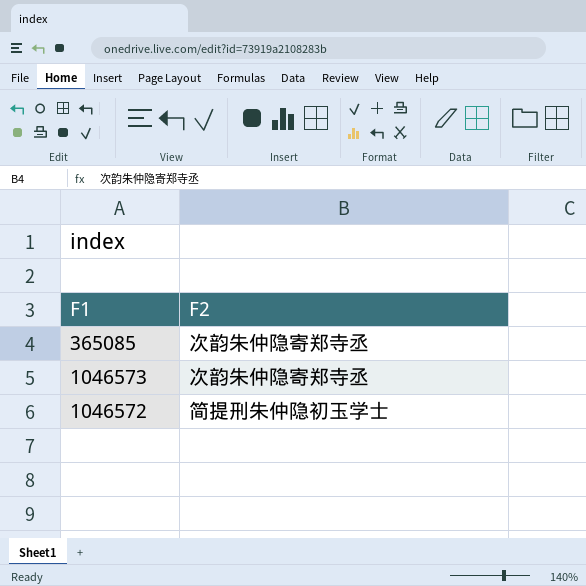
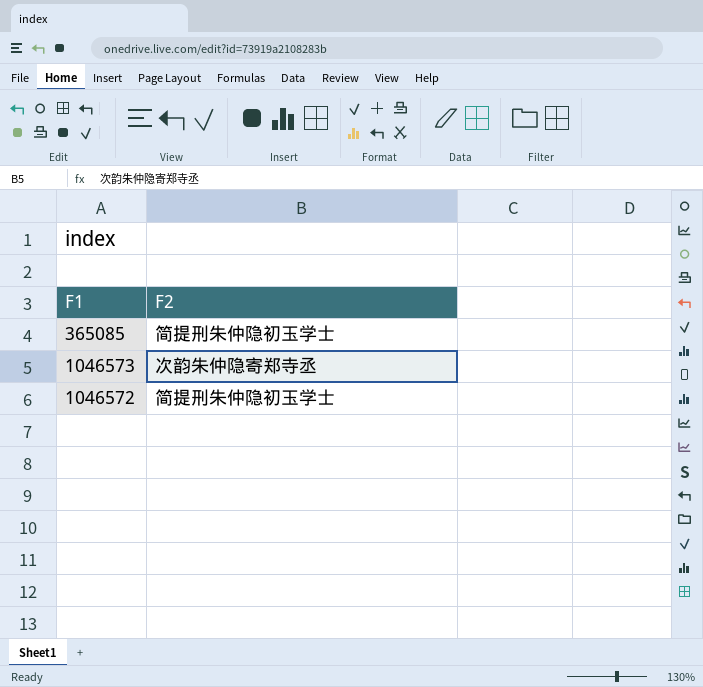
365085 | F2: 次韵朱仲隐寄郑寺丞 -> 简提刑朱仲隐初玉学士

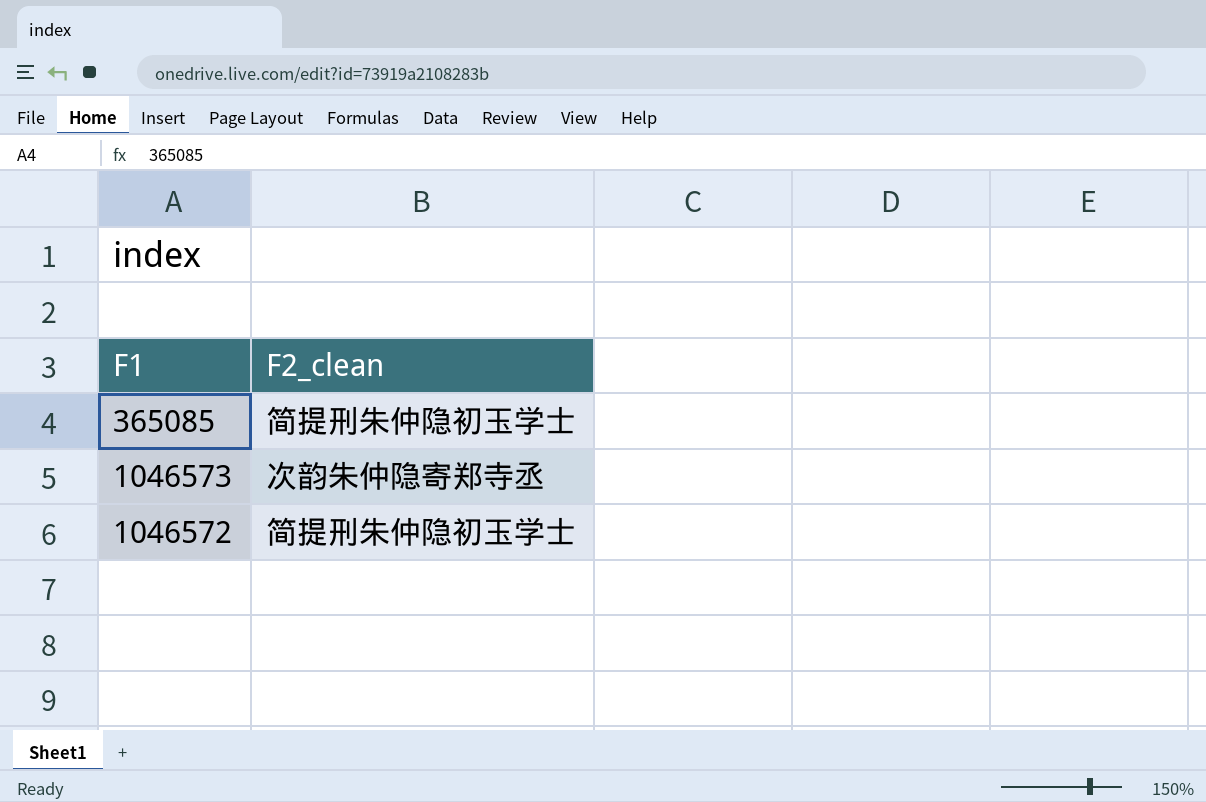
column name: F2 -> F2_clean

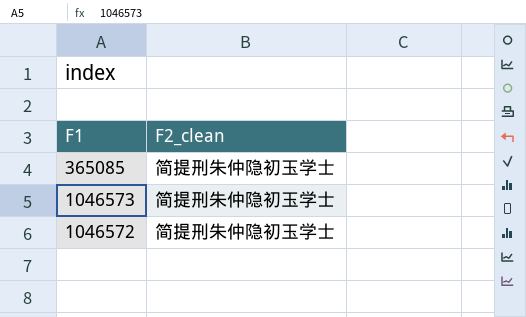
1046573 | F2_clean: 次韵朱仲隐寄郑寺丞 -> 简提刑朱仲隐初玉学士

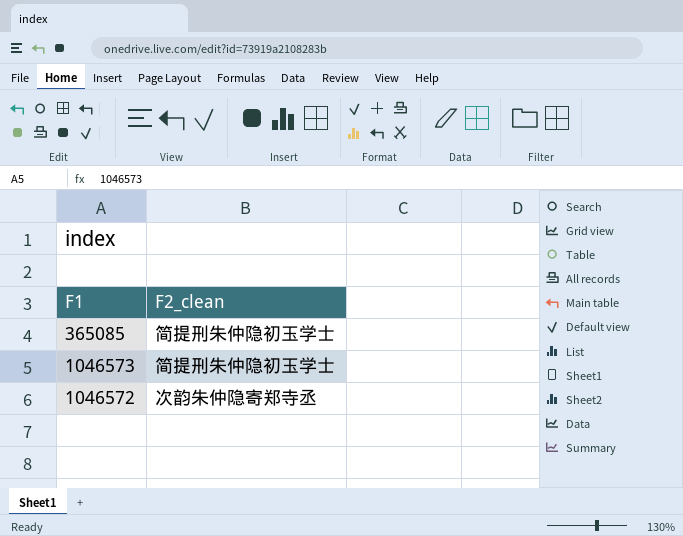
1046572 | F2_clean: 简提刑朱仲隐初玉学士 -> 次韵朱仲隐寄郑寺丞

